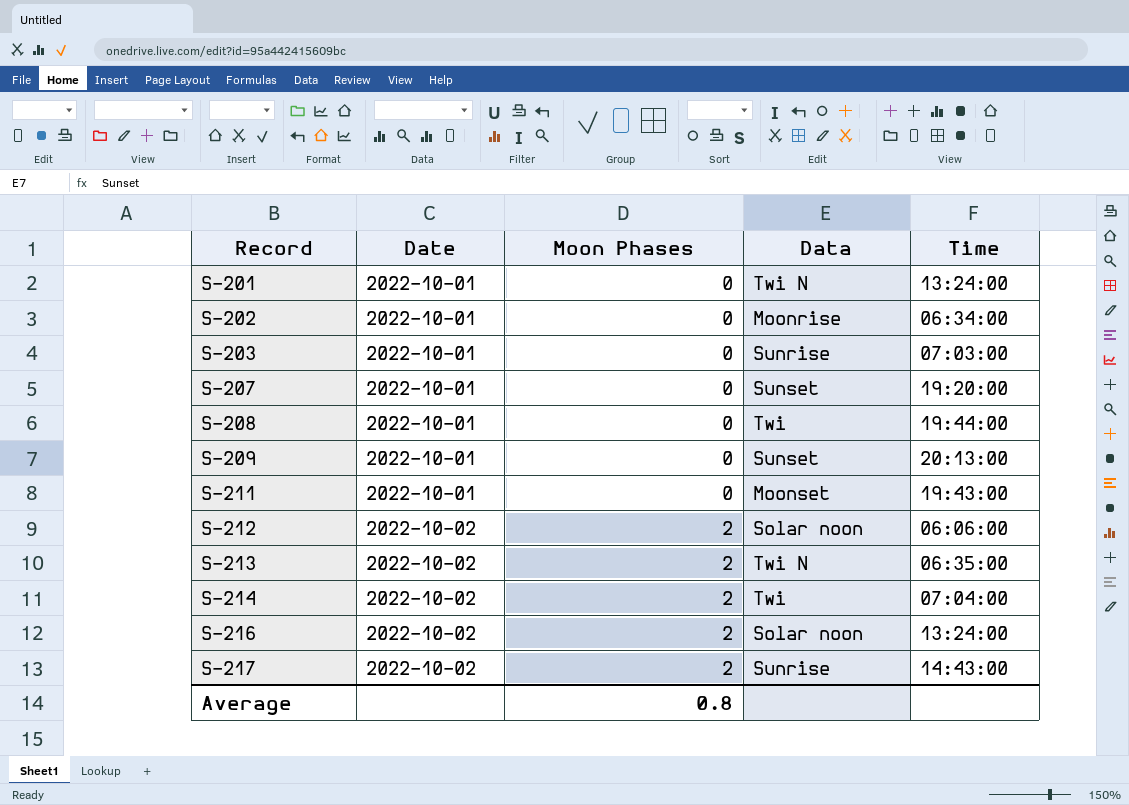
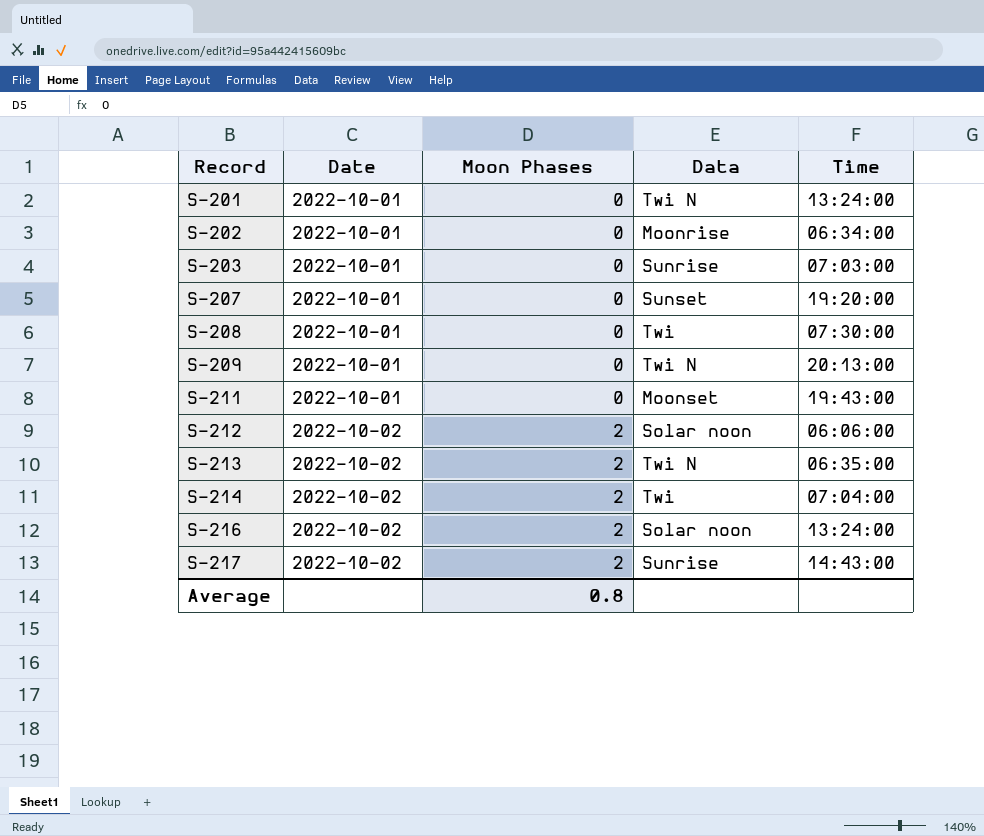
S-208 | Time: 19:44:00 -> 07:30:00
S-209 | Data: Sunset -> Twi N

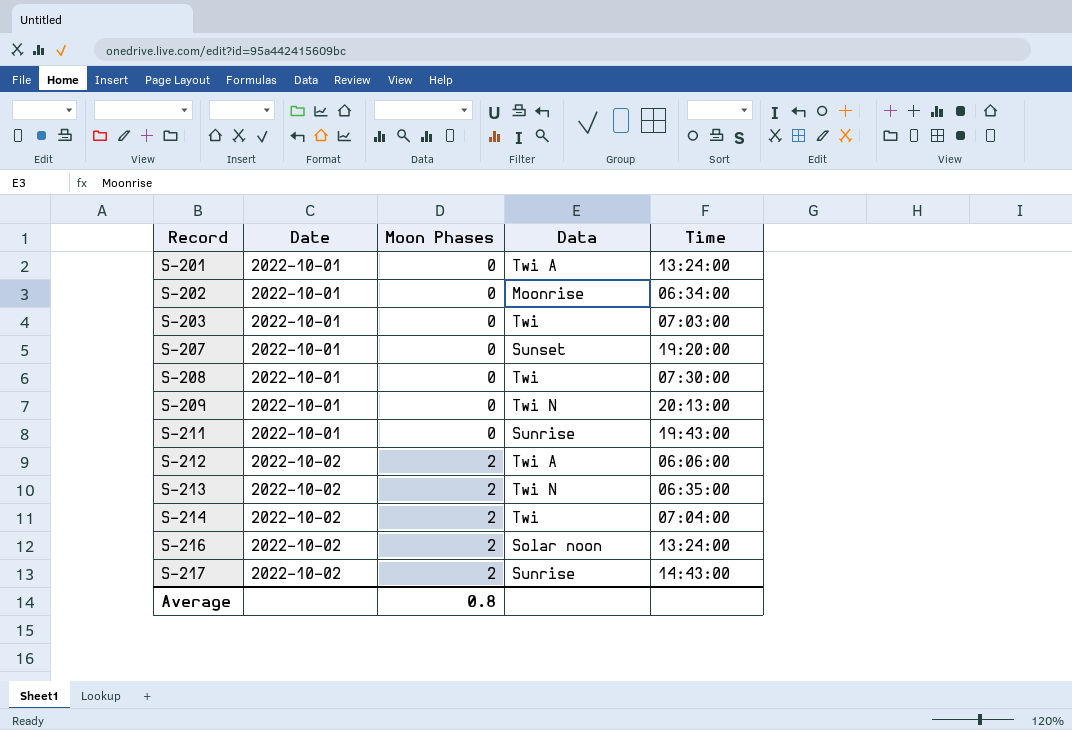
S-201 | Data: Twi N -> Twi A
S-203 | Data: Sunrise -> Twi
S-211 | Data: Moonset -> Sunrise
S-212 | Data: Solar noon -> Twi A

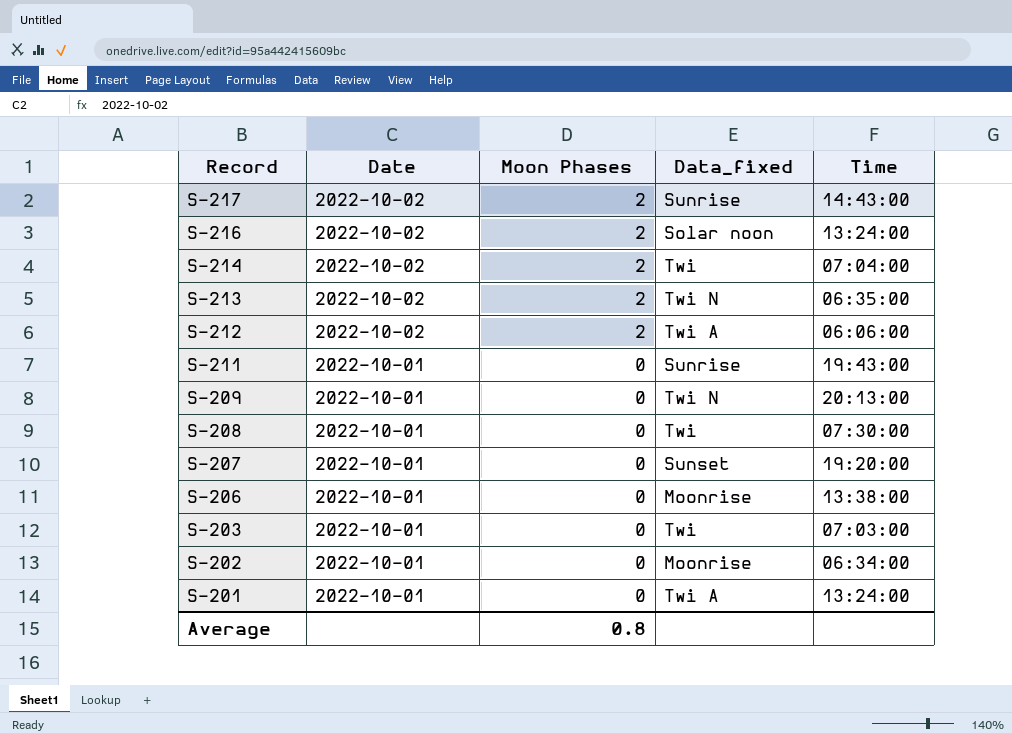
row order: Record ascending -> Record descending
column name: Data -> Data_fixed
row S-206: none -> 2022-10-01 | 0 | Moonrise | 13:38:00

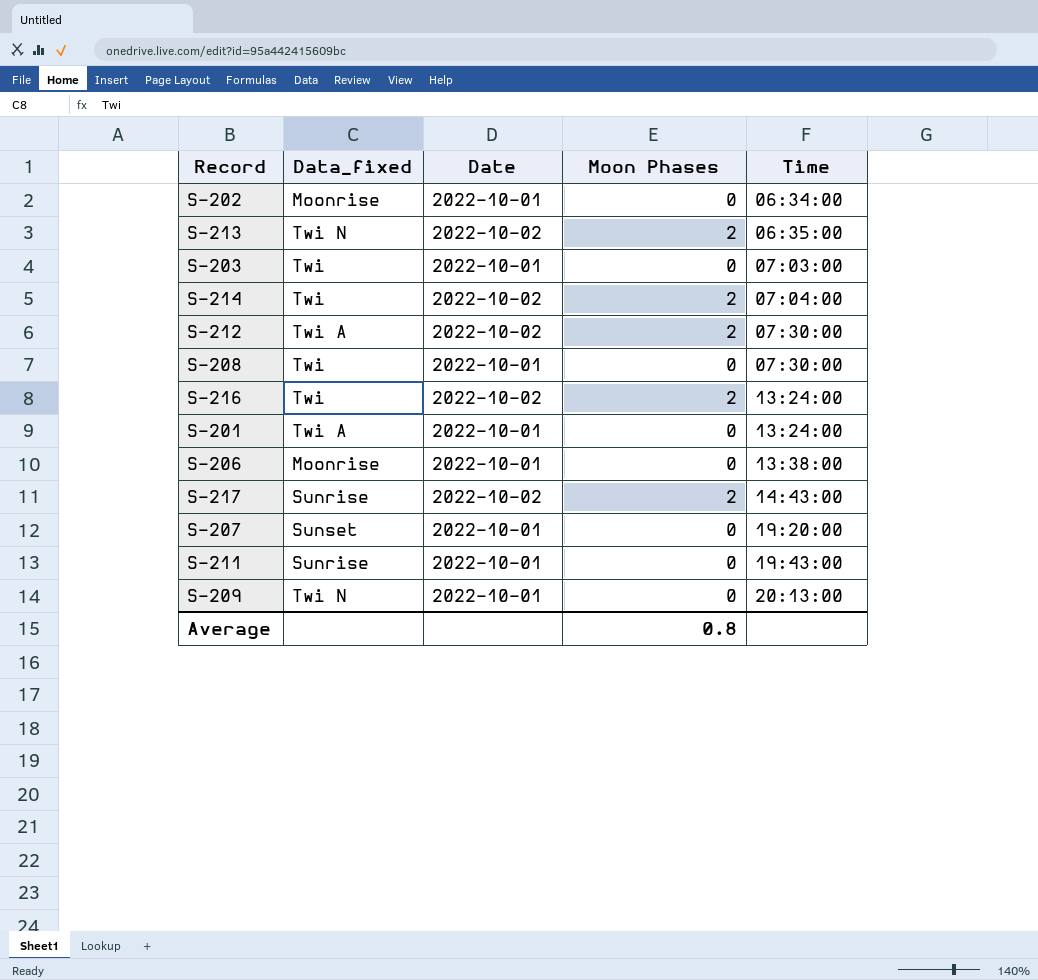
row order: Record descending -> Time ascending
column Data_fixed | position: 4 -> 2
S-212 | Time: 06:06:00 -> 07:30:00
S-216 | Data_fixed: Solar noon -> Twi

